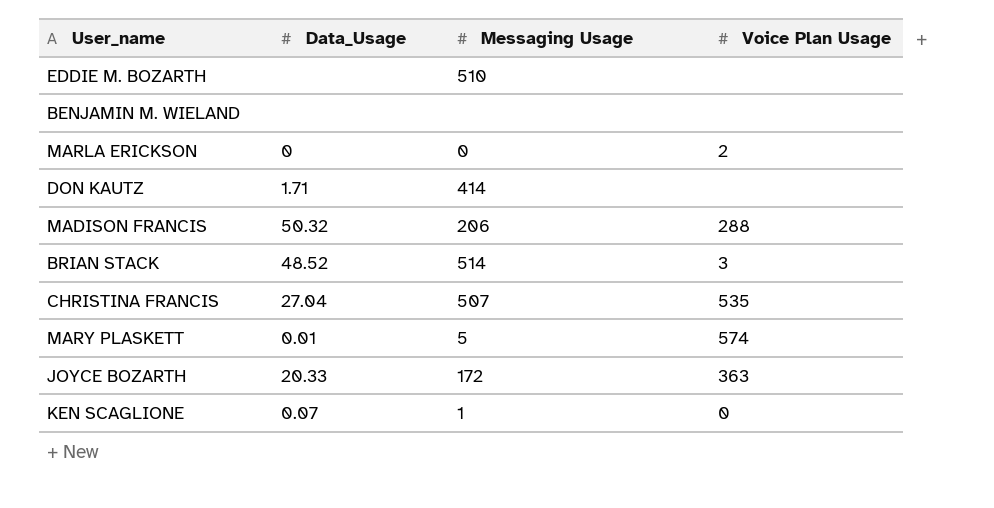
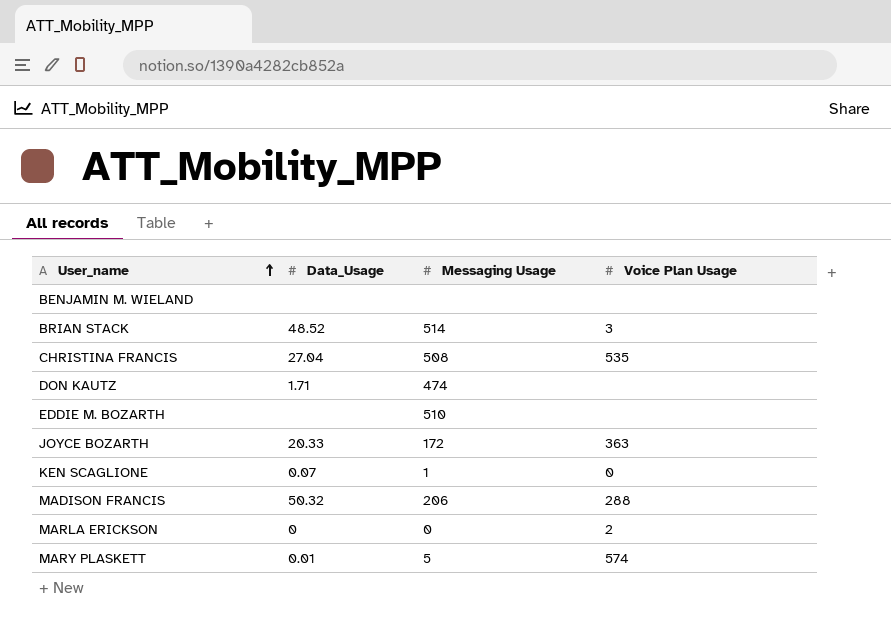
row order: none -> User_name ascending
CHRISTINA FRANCIS | Messaging Usage: 507 -> 508
DON KAUTZ | Messaging Usage: 414 -> 474

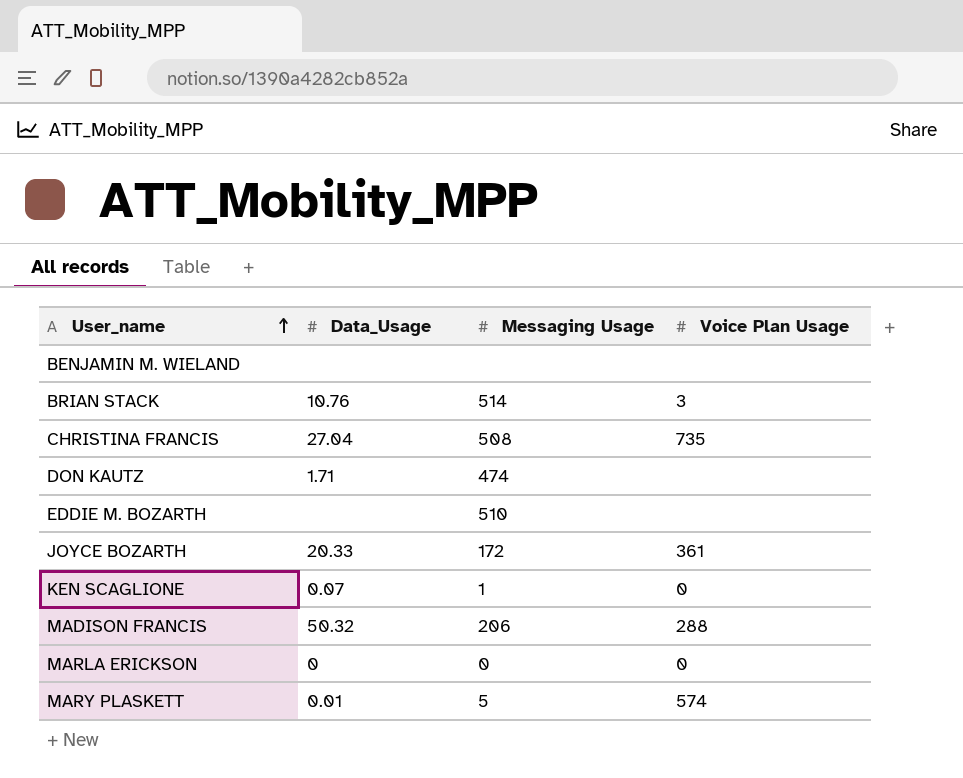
BRIAN STACK | Data_Usage: 48.52 -> 10.76
CHRISTINA FRANCIS | Voice Plan Usage: 535 -> 735
JOYCE BOZARTH | Voice Plan Usage: 363 -> 361
MARLA ERICKSON | Voice Plan Usage: 2 -> 0

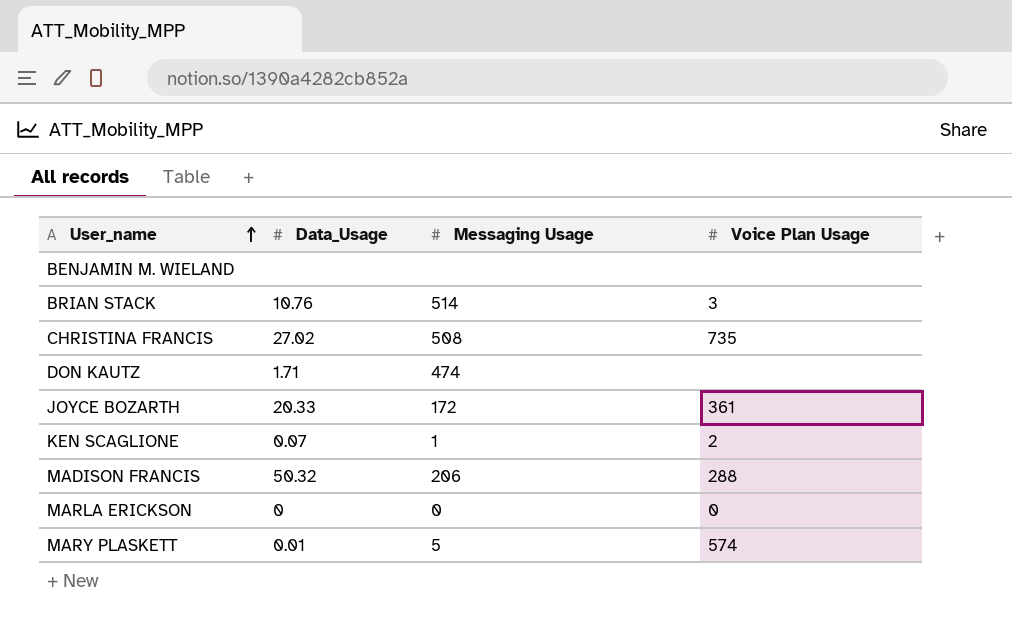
row EDDIE M. BOZARTH: none | 510 | none -> none
CHRISTINA FRANCIS | Data_Usage: 27.04 -> 27.02
KEN SCAGLIONE | Voice Plan Usage: 0 -> 2

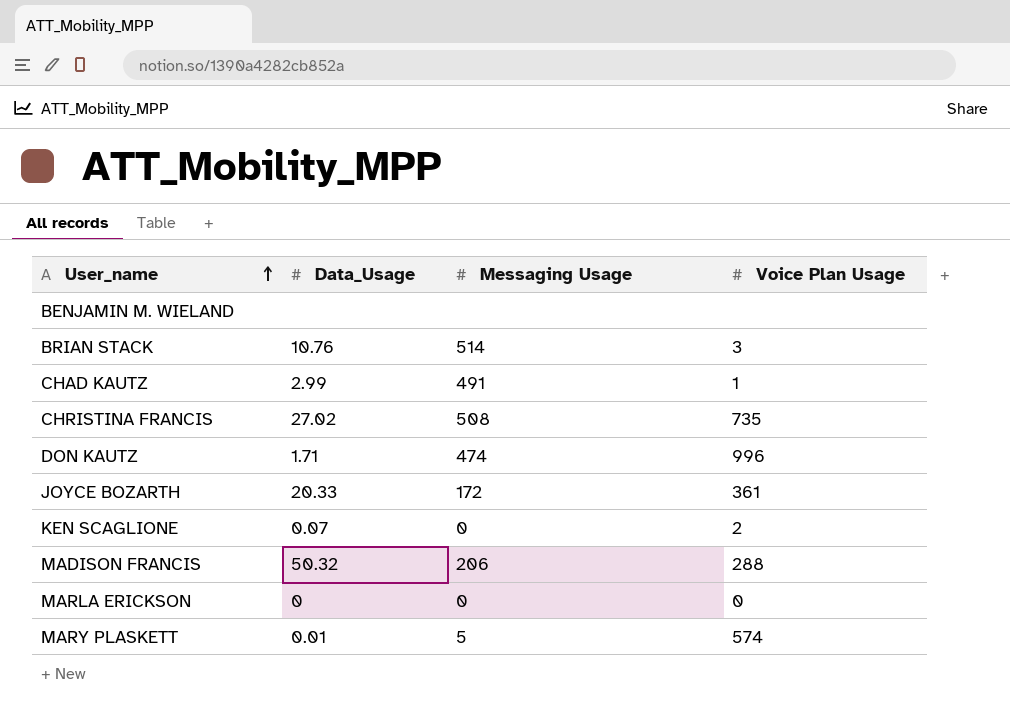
row CHAD KAUTZ: none -> 2.99 | 491 | 1
DON KAUTZ | Voice Plan Usage: none -> 996
KEN SCAGLIONE | Messaging Usage: 1 -> 0

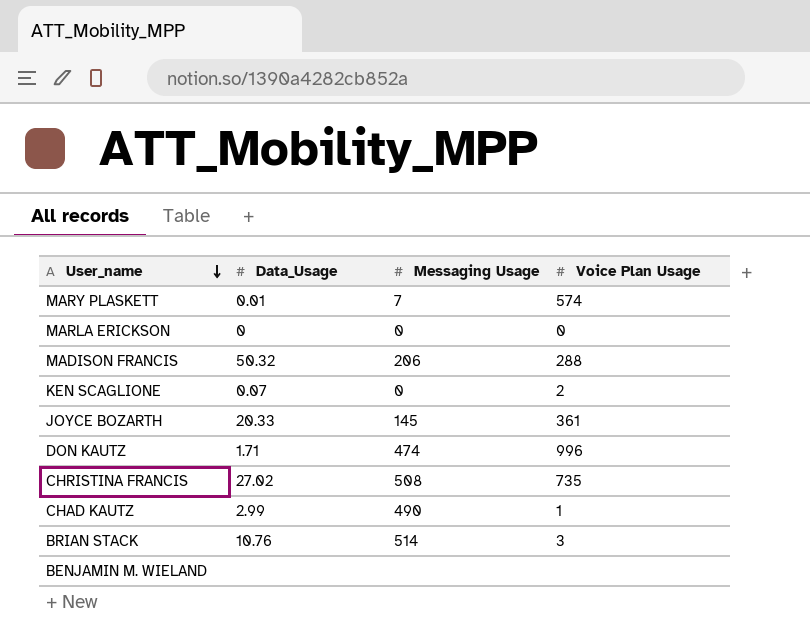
row order: User_name ascending -> User_name descending
MARY PLASKETT | Messaging Usage: 5 -> 7
JOYCE BOZARTH | Messaging Usage: 172 -> 145
CHAD KAUTZ | Messaging Usage: 491 -> 490

